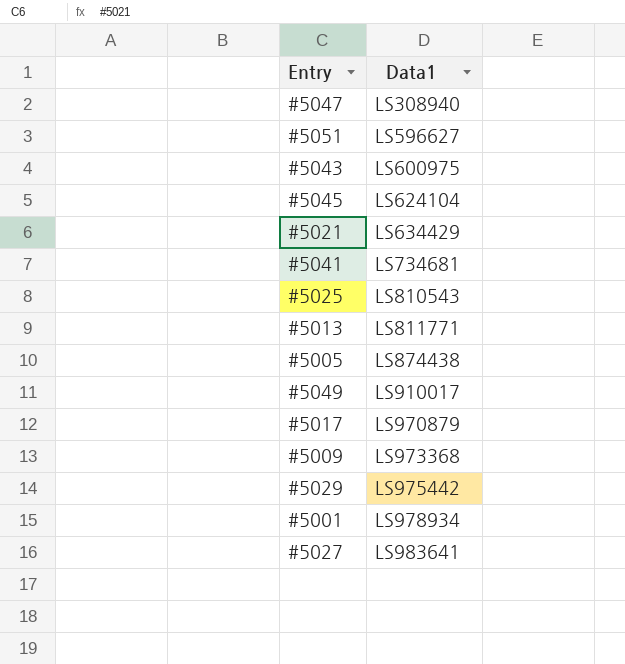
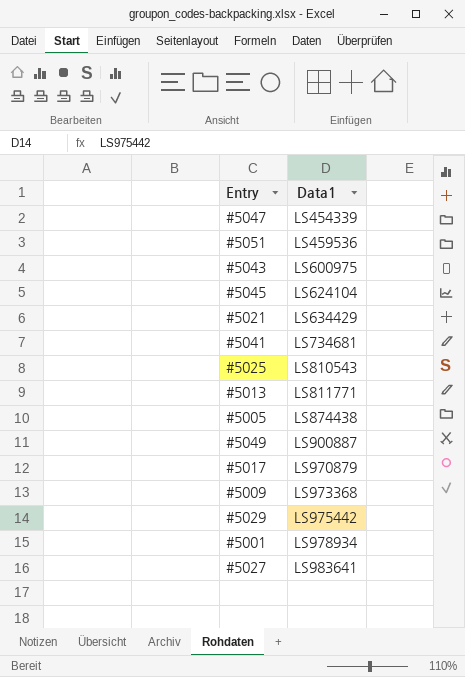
#5047 | Data1: LS308940 -> LS454339
#5051 | Data1: LS596627 -> LS459536
#5049 | Data1: LS910017 -> LS900887

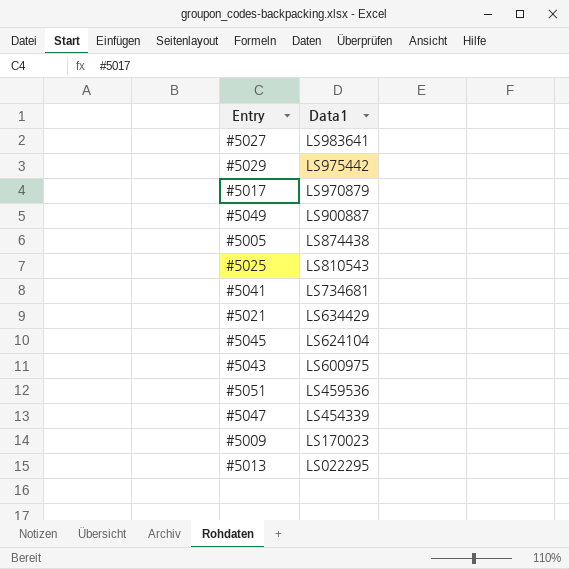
row order: Data1 ascending -> Data1 descending
row #5001: LS978934 -> none
#5009 | Data1: LS973368 -> LS170023
#5013 | Data1: LS811771 -> LS022295

